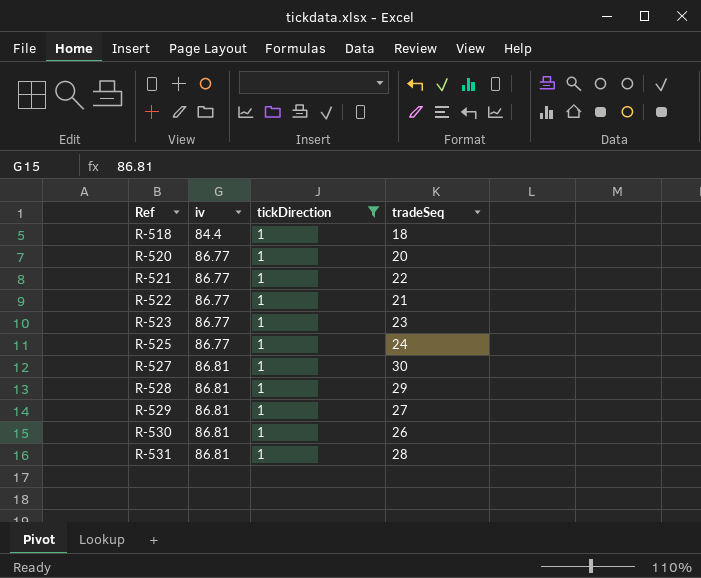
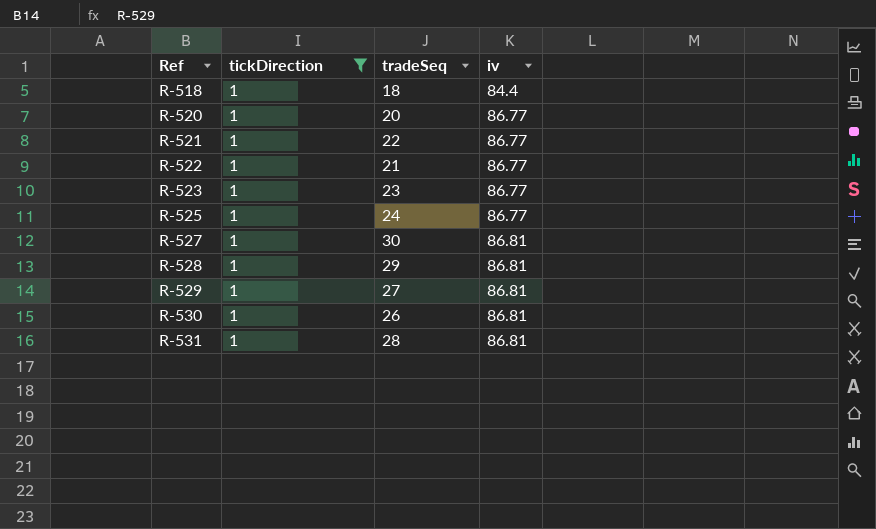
column iv | position: 2 -> 4

